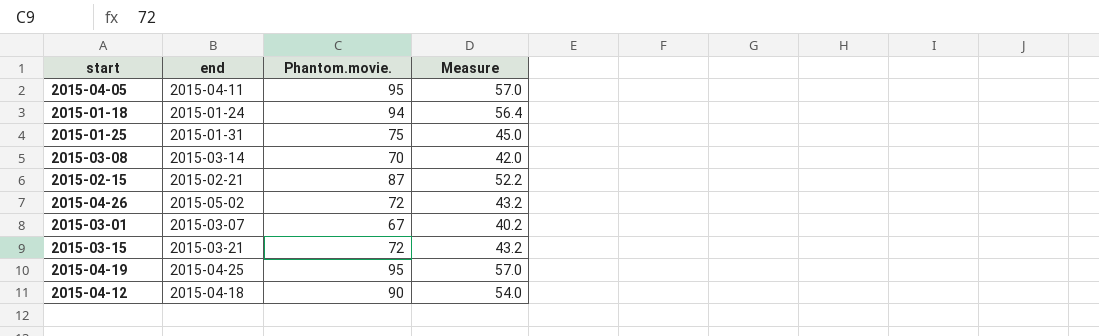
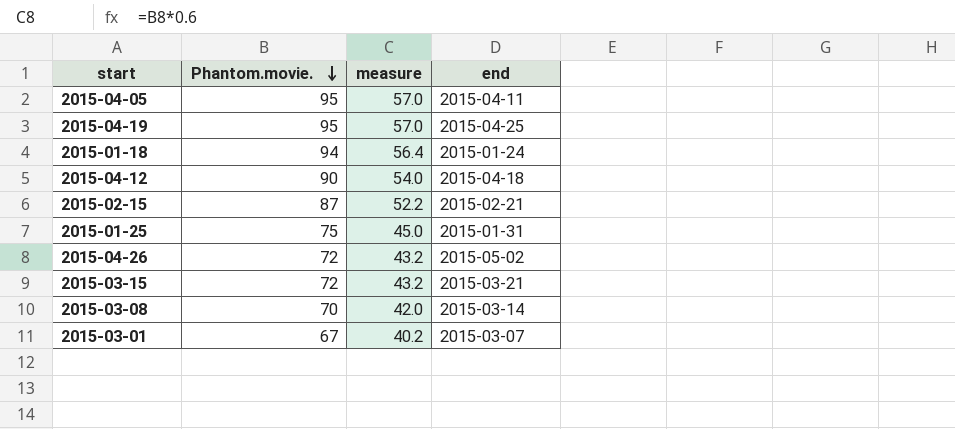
row order: none -> Phantom.movie. descending
column name: Measure -> measure
column end | position: 2 -> 4

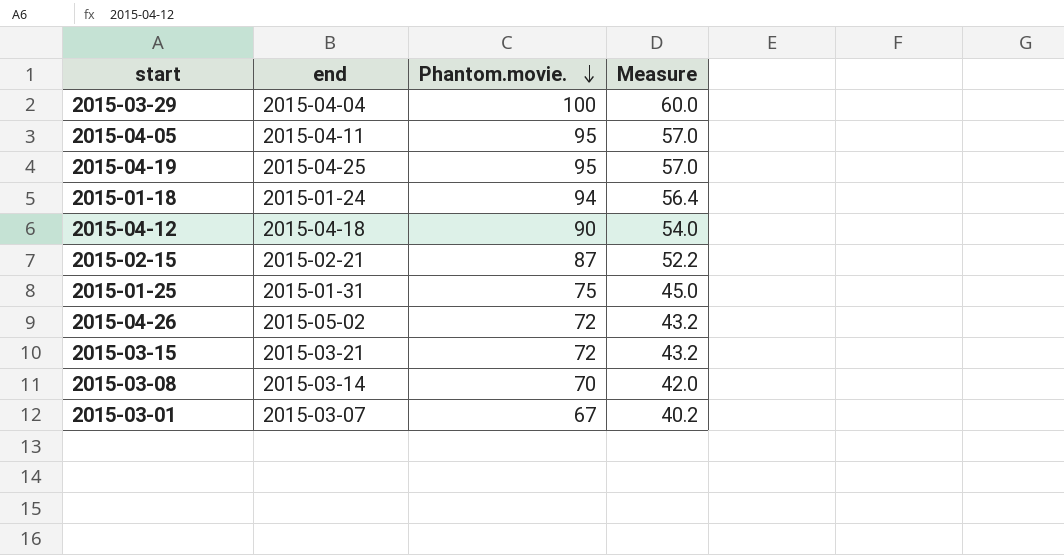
column end | position: 4 -> 2
column name: measure -> Measure
row 2015-03-29: none -> 2015-04-04 | 100 | 60.0

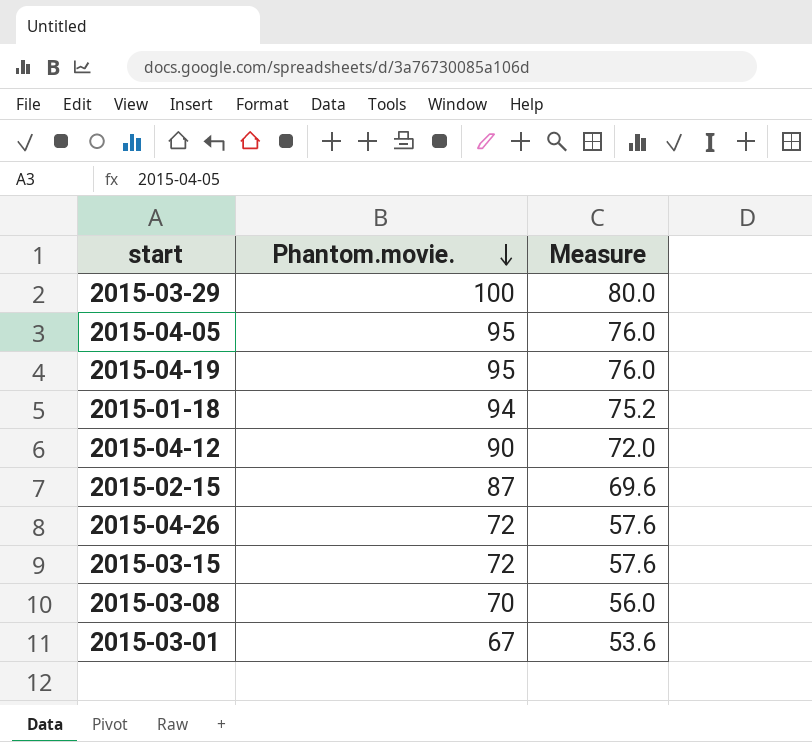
column end | position: 2 -> none
column Measure | formula: [Phantom.movie.] * 0.6 -> [Phantom.movie.] * 0.8
row 2015-01-25: 2015-01-31 | 75 | 45.0 -> none

